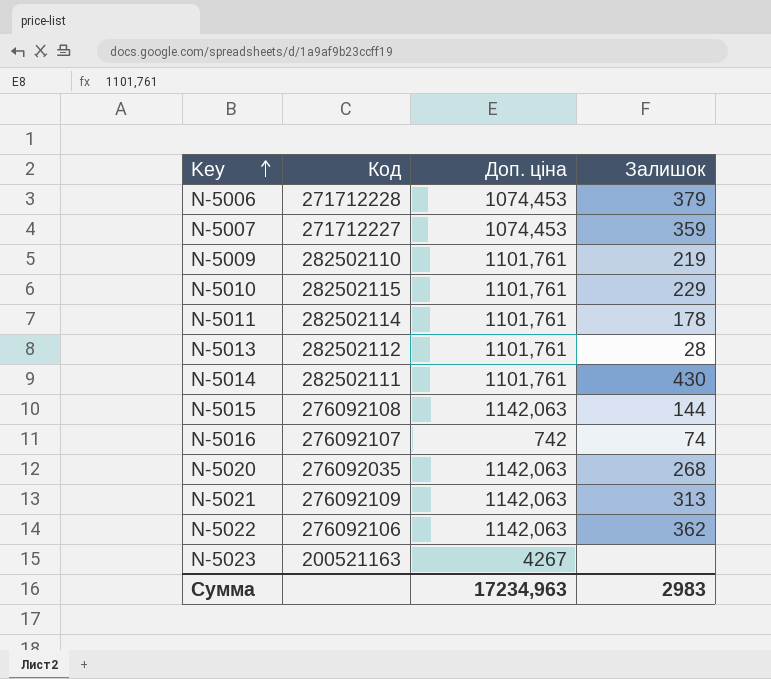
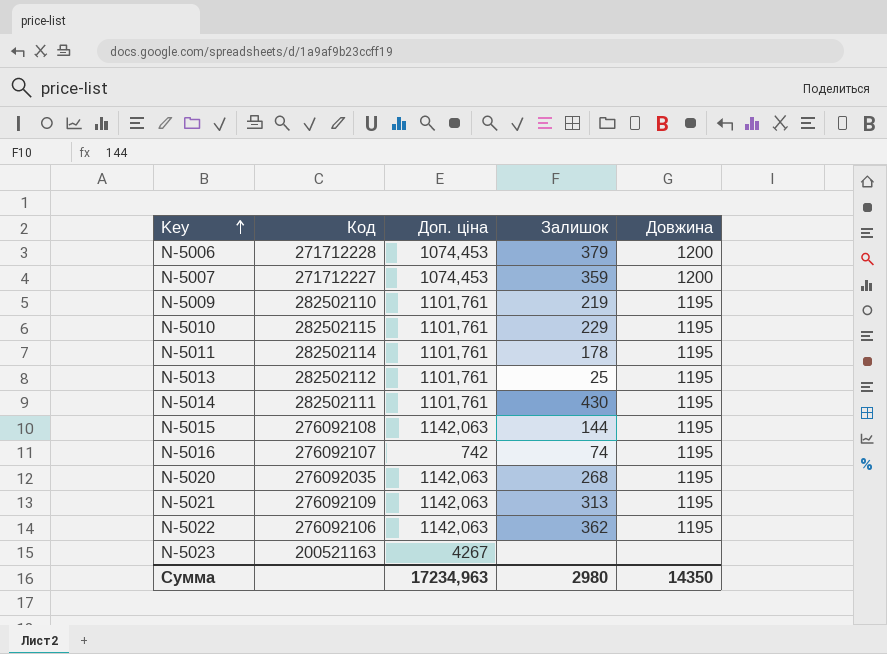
column Довжина | position: none -> 5
N-5013 | Залишок: 28 -> 25
Сумма | Залишок: 2983 -> 2980

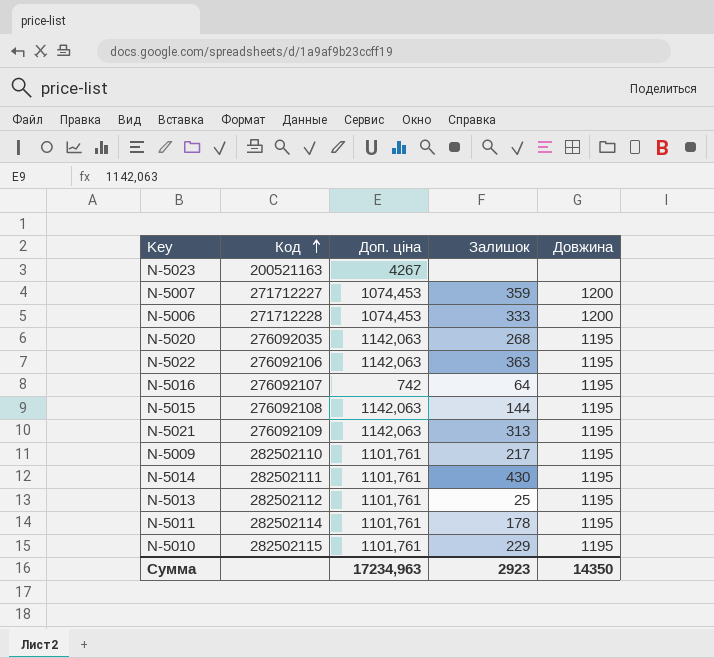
row order: Key ascending -> Код ascending
N-5006 | Залишок: 379 -> 333
N-5022 | Залишок: 362 -> 363
N-5016 | Залишок: 74 -> 64
N-5009 | Залишок: 219 -> 217
Сумма | Залишок: 2980 -> 2923

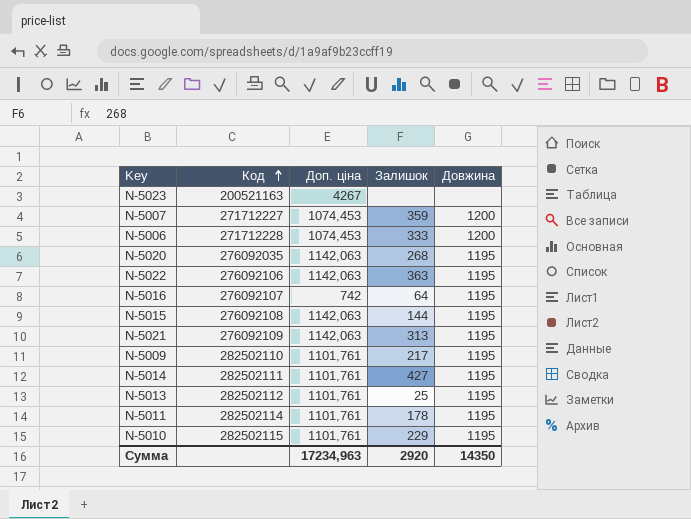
N-5014 | Залишок: 430 -> 427
Сумма | Залишок: 2923 -> 2920

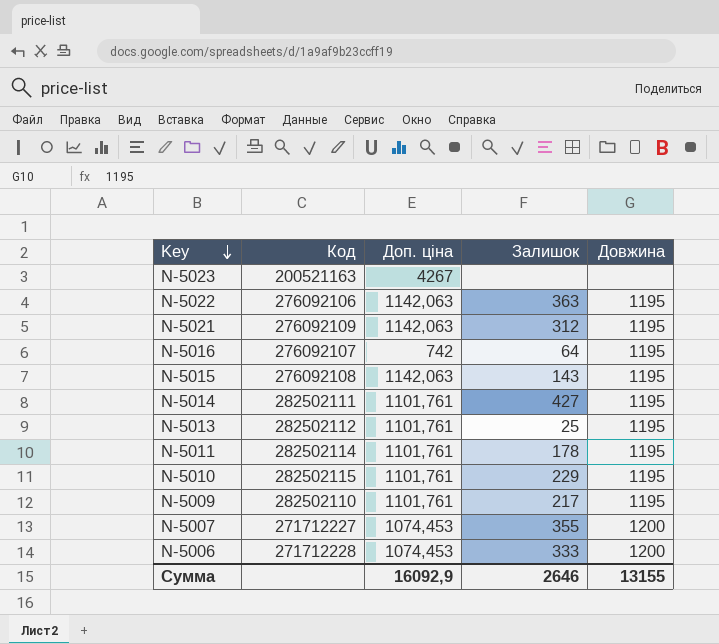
row order: Код ascending -> Key descending
row N-5020: 276092035 | 1142,063 | 268 | 1195 -> none
N-5021 | Залишок: 313 -> 312
N-5015 | Залишок: 144 -> 143
N-5007 | Залишок: 359 -> 355
Сумма | Доп. ціна: 17234,963 -> 16092,9
Сумма | Залишок: 2920 -> 2646
Сумма | Довжина: 14350 -> 13155

